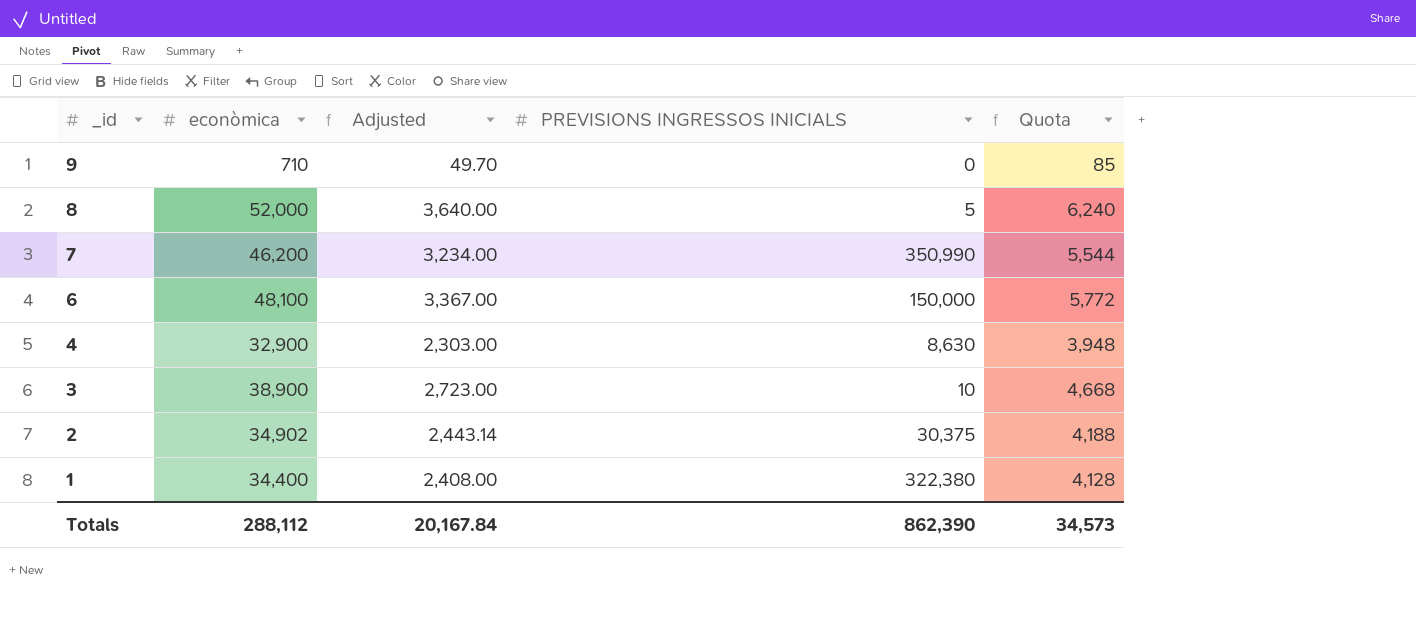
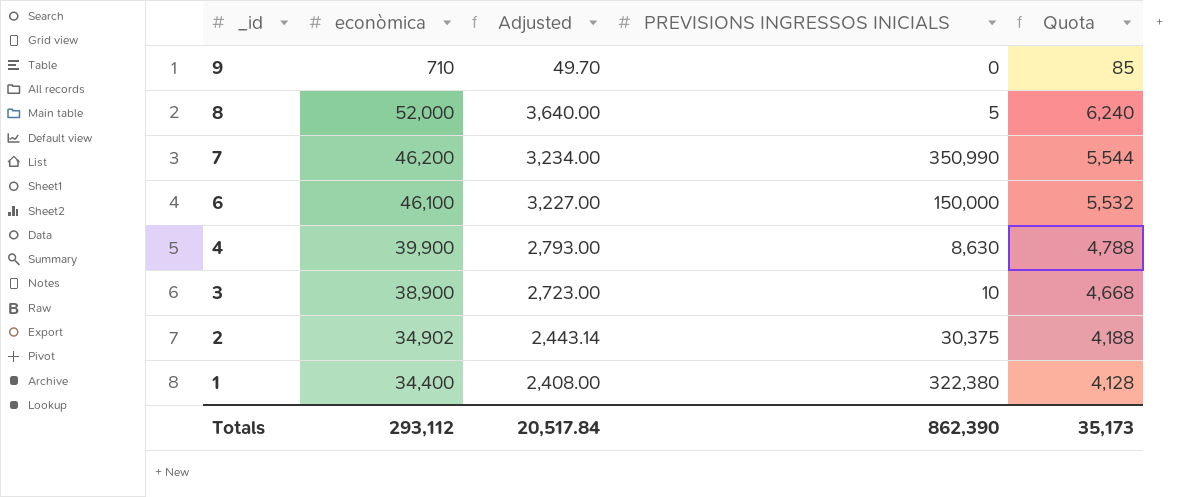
6 | econòmica: 48,100 -> 46,100
6 | Adjusted: 3,367.00 -> 3,227.00
6 | Quota: 5,772 -> 5,532
4 | econòmica: 32,900 -> 39,900
4 | Adjusted: 2,303.00 -> 2,793.00
4 | Quota: 3,948 -> 4,788
Totals | econòmica: 288,112 -> 293,112
Totals | Adjusted: 20,167.84 -> 20,517.84
Totals | Quota: 34,573 -> 35,173

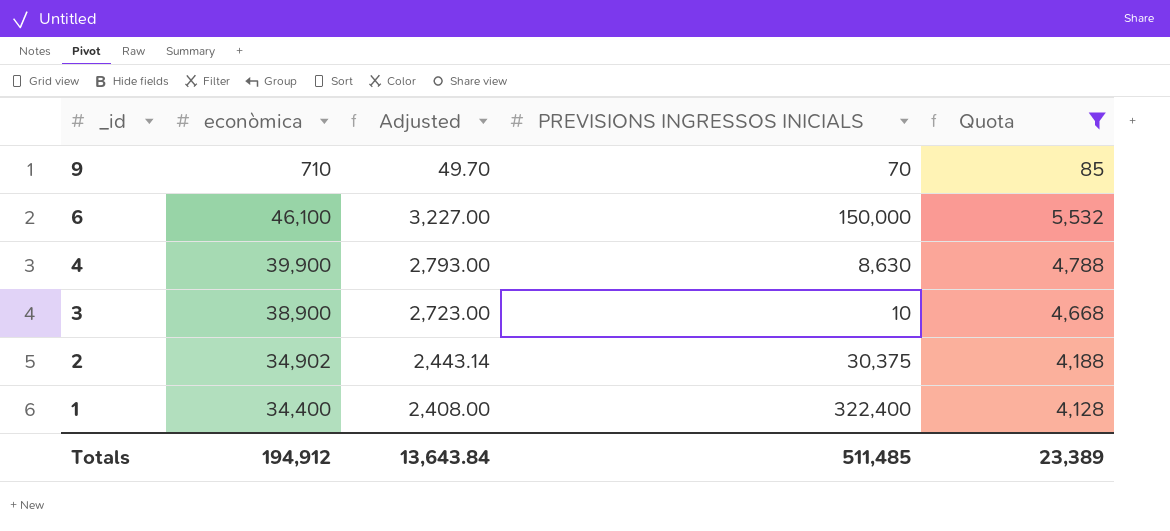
filter: none -> Quota <= 5,532
9 | PREVISIONS INGRESSOS INICIALS: 0 -> 70
1 | PREVISIONS INGRESSOS INICIALS: 322,380 -> 322,400
Totals | econòmica: 293,112 -> 194,912
Totals | Adjusted: 20,517.84 -> 13,643.84
Totals | PREVISIONS INGRESSOS INICIALS: 862,390 -> 511,485
Totals | Quota: 35,173 -> 23,389

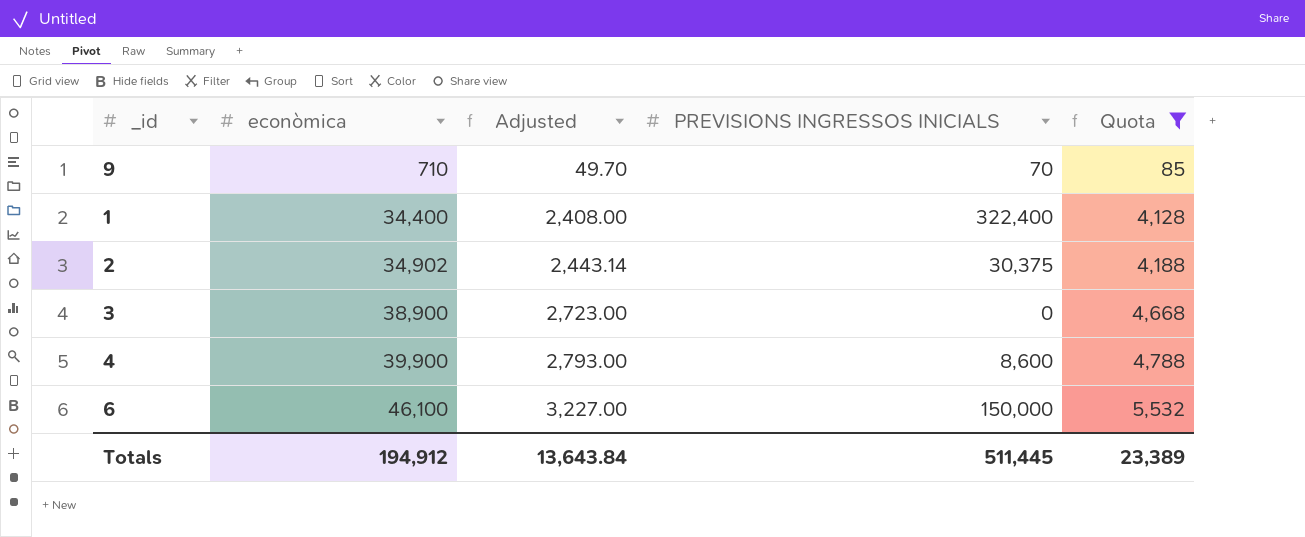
row order: _id descending -> econòmica ascending
3 | PREVISIONS INGRESSOS INICIALS: 10 -> 0
4 | PREVISIONS INGRESSOS INICIALS: 8,630 -> 8,600
Totals | PREVISIONS INGRESSOS INICIALS: 511,485 -> 511,445

